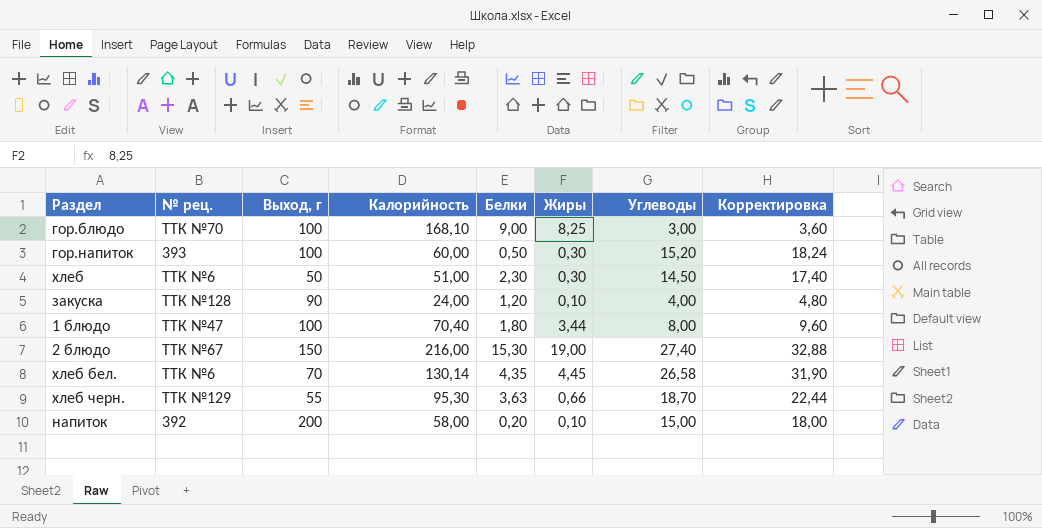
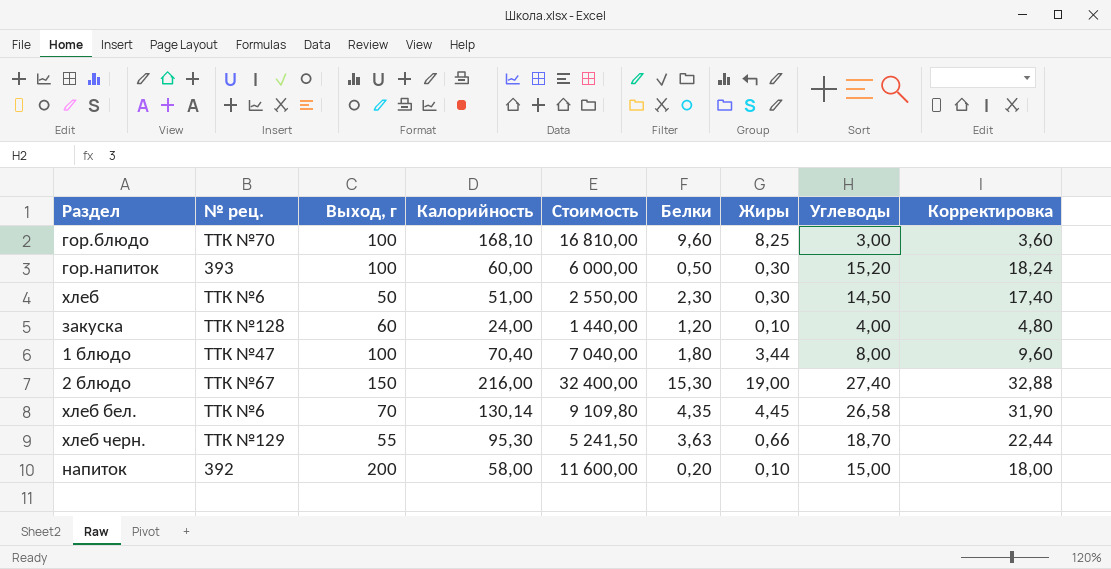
column Стоимость | formula: none -> [Выход, г] * [Калорийность]
гор.блюдо | Белки: 9,00 -> 9,60
закуска | Выход, г: 90 -> 60

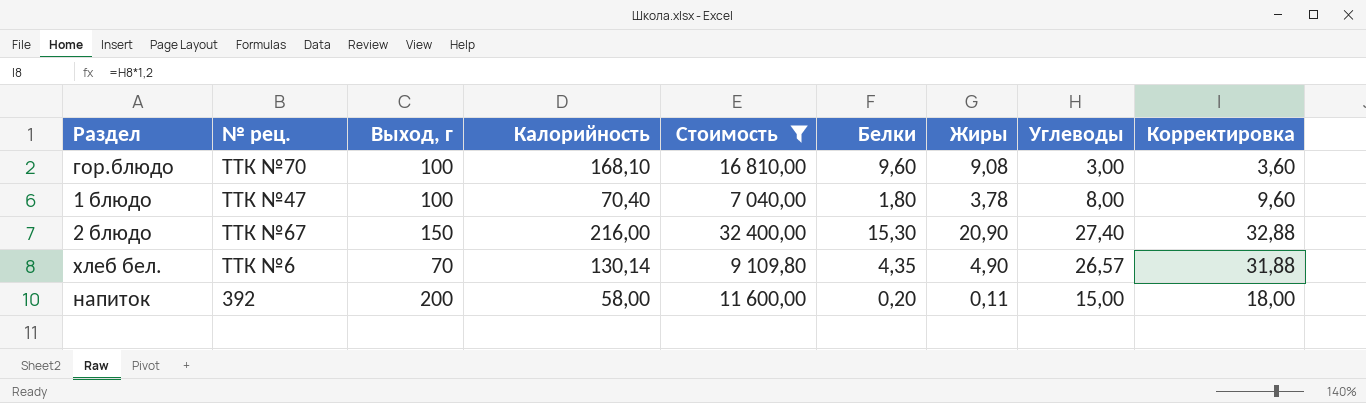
filter: none -> Стоимость >= 7 040,00
гор.блюдо | Жиры: 8,25 -> 9,08
1 блюдо | Жиры: 3,44 -> 3,78
2 блюдо | Жиры: 19,00 -> 20,90
хлеб бел. | Жиры: 4,45 -> 4,90
хлеб бел. | Углеводы: 26,58 -> 26,57
хлеб бел. | Корректировка: 31,90 -> 31,88
напиток | Жиры: 0,10 -> 0,11

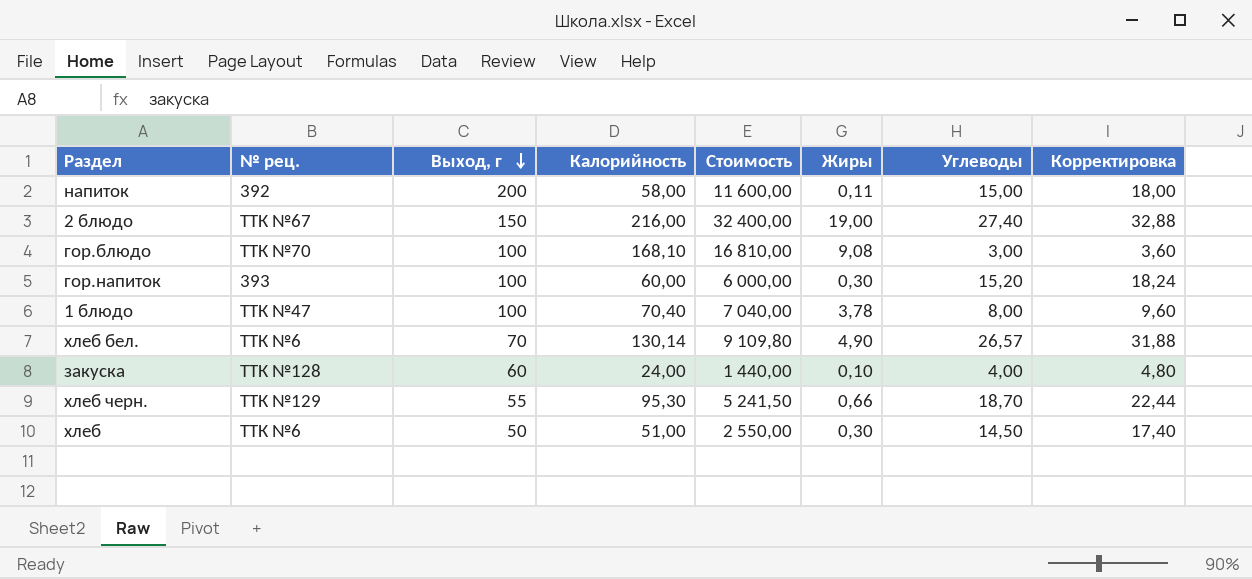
filter: Стоимость >= 7 040,00 -> none
row order: none -> Выход, г descending
column Белки | position: 6 -> none
2 блюдо | Жиры: 20,90 -> 19,00

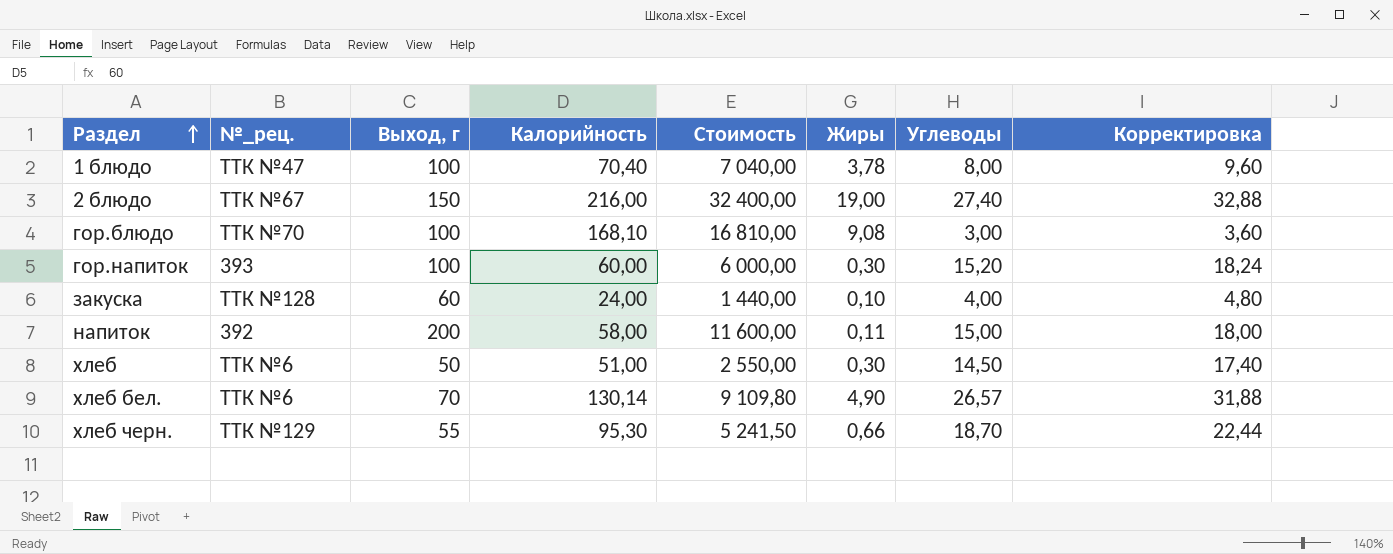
row order: Выход, г descending -> Раздел ascending
column name: № рец. -> №_рец.

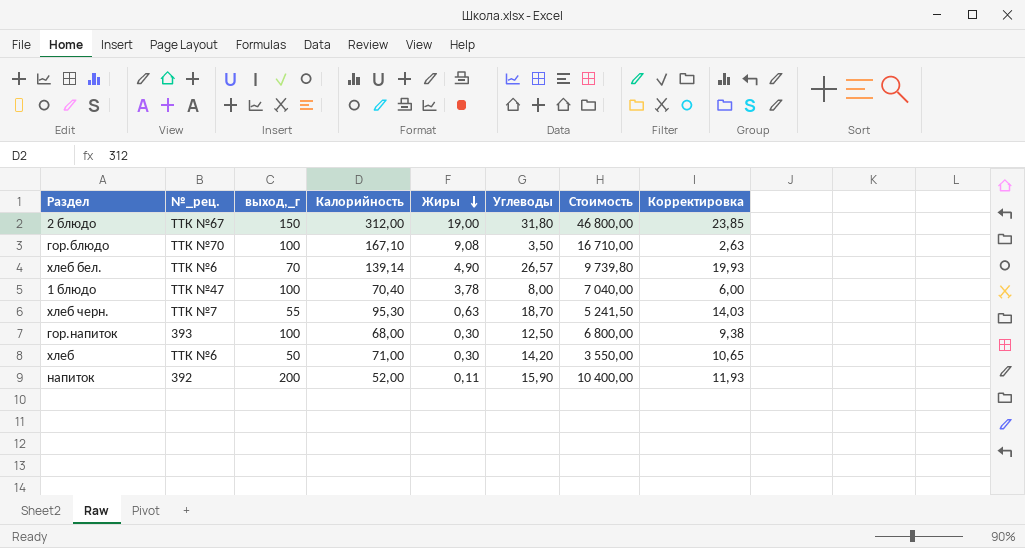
row order: Раздел ascending -> Жиры descending
column name: Выход, г -> выход,_г
column Стоимость | position: 5 -> 7
column Корректировка | formula: [Углеводы] * 1,2 -> [Углеводы] * 0,75
row закуска: ТТК №128 | 60 | 24,00 | 1 440,00 | 0,10 | 4,00 | 4,80 -> none
2 блюдо | Калорийность: 216,00 -> 312,00
2 блюдо | Углеводы: 27,40 -> 31,80
2 блюдо | Стоимость: 32 400,00 -> 46 800,00
гор.блюдо | Калорийность: 168,10 -> 167,10
гор.блюдо | Углеводы: 3,00 -> 3,50
гор.блюдо | Стоимость: 16 810,00 -> 16 710,00
хлеб бел. | Калорийность: 130,14 -> 139,14
хлеб бел. | Стоимость: 9 109,80 -> 9 739,80
хлеб черн. | №_рец.: ТТК №129 -> ТТК №7
хлеб черн. | Жиры: 0,66 -> 0,63
гор.напиток | Калорийность: 60,00 -> 68,00
гор.напиток | Углеводы: 15,20 -> 12,50
гор.напиток | Стоимость: 6 000,00 -> 6 800,00
хлеб | Калорийность: 51,00 -> 71,00
хлеб | Углеводы: 14,50 -> 14,20
хлеб | Стоимость: 2 550,00 -> 3 550,00
напиток | Калорийность: 58,00 -> 52,00
напиток | Углеводы: 15,00 -> 15,90
напиток | Стоимость: 11 600,00 -> 10 400,00

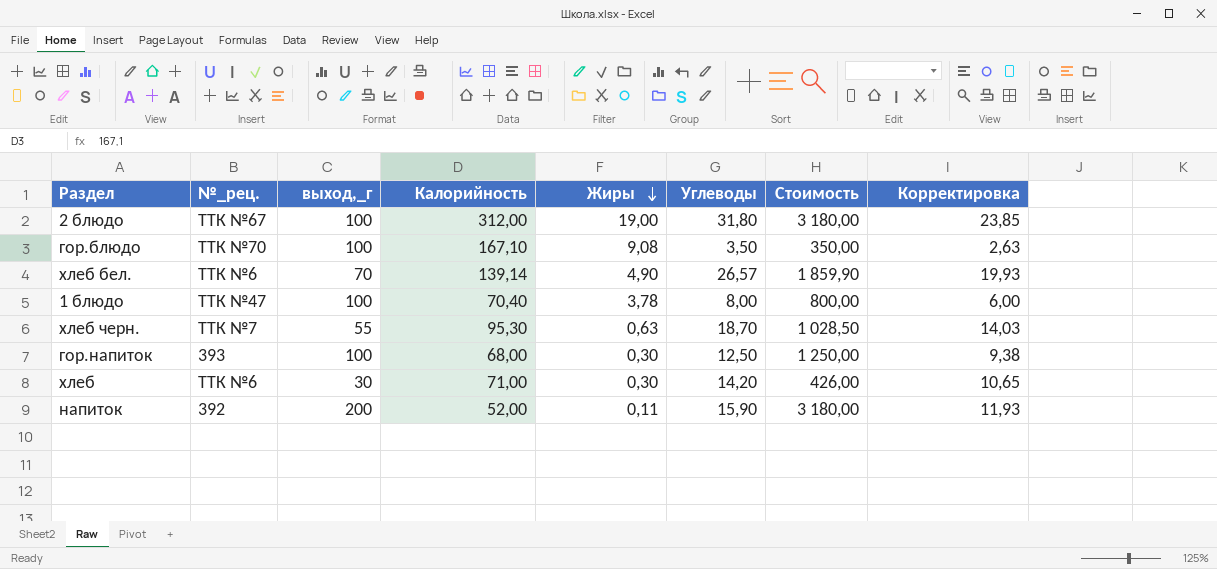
column Стоимость | formula: [выход,_г] * [Калорийность] -> [выход,_г] * [Углеводы]
2 блюдо | выход,_г: 150 -> 100
хлеб | выход,_г: 50 -> 30

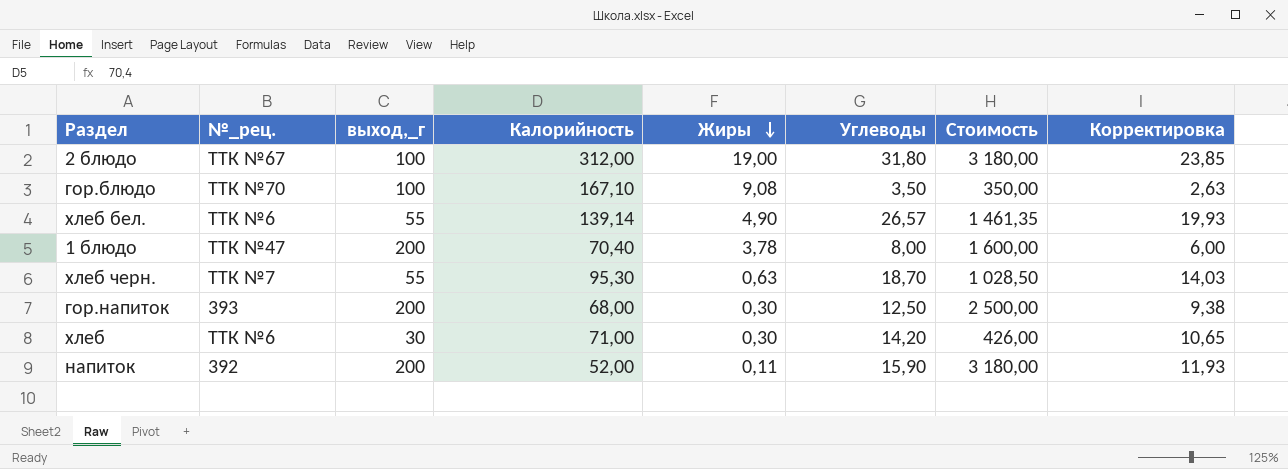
хлеб бел. | выход,_г: 70 -> 55
хлеб бел. | Стоимость: 1 859,90 -> 1 461,35
1 блюдо | выход,_г: 100 -> 200
1 блюдо | Стоимость: 800,00 -> 1 600,00
гор.напиток | выход,_г: 100 -> 200
гор.напиток | Стоимость: 1 250,00 -> 2 500,00

